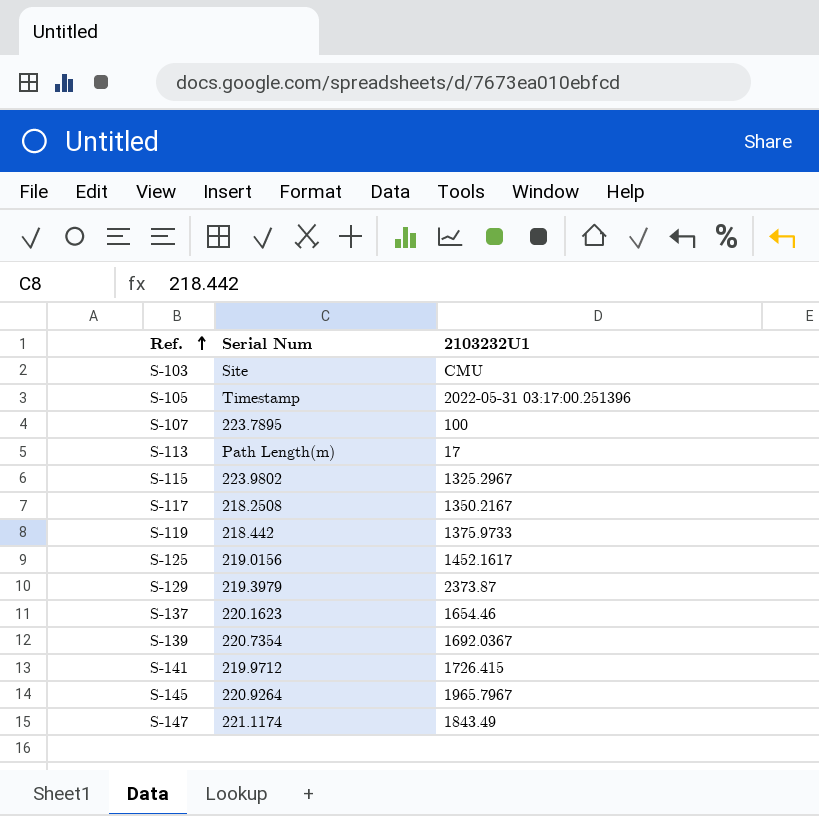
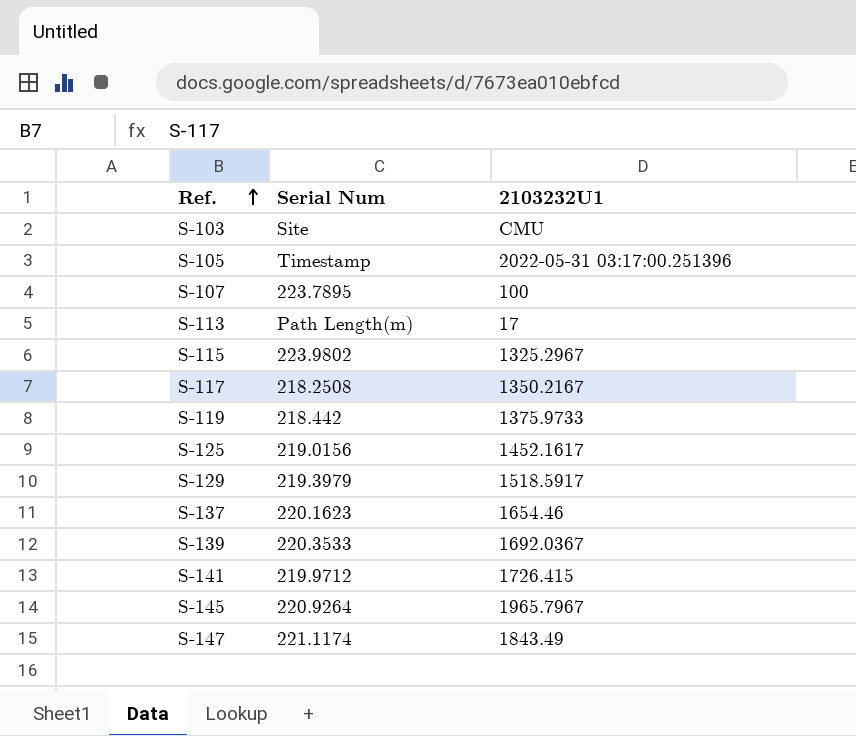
S-129 | 2103232U1: 2373.87 -> 1518.5917
S-139 | Serial Num: 220.7354 -> 220.3533

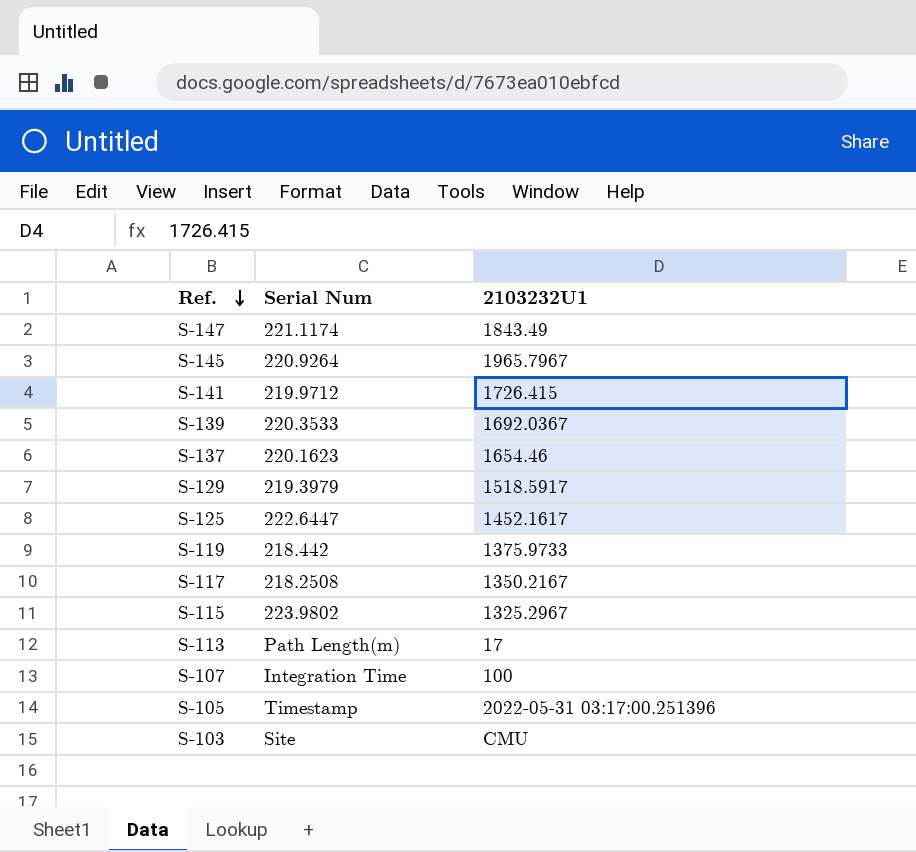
row order: Ref. ascending -> Ref. descending
S-125 | Serial Num: 219.0156 -> 222.6447
S-107 | Serial Num: 223.7895 -> Integration Time

